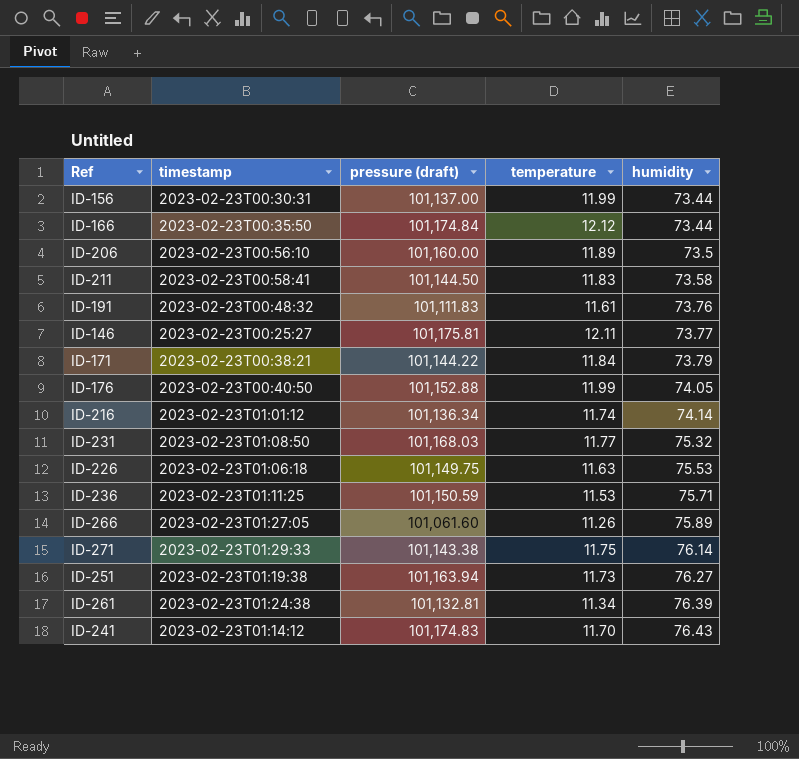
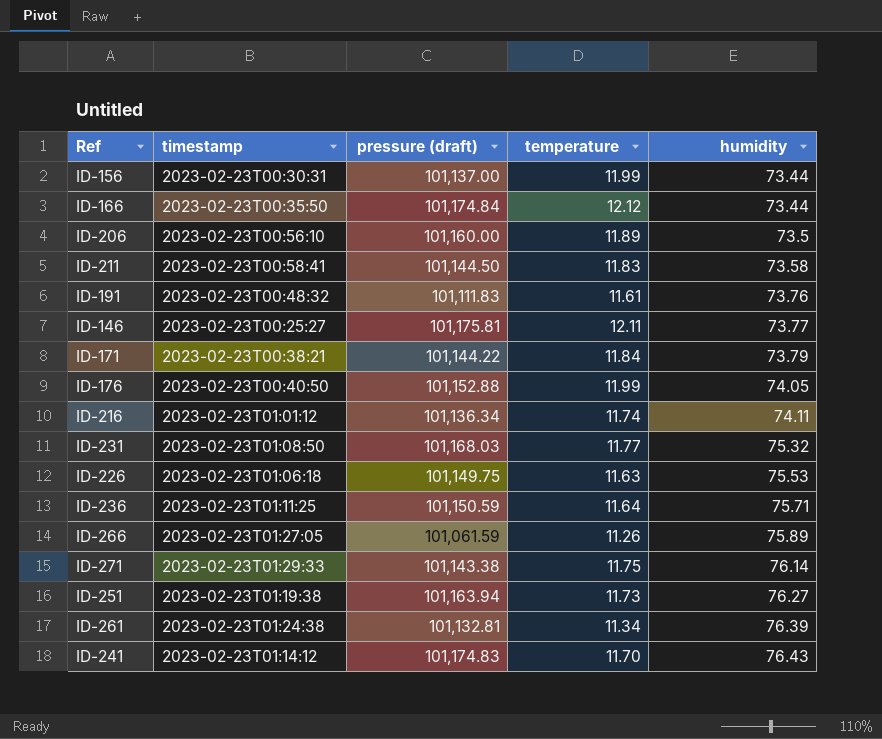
ID-216 | humidity: 74.14 -> 74.11
ID-236 | temperature: 11.53 -> 11.64
ID-266 | pressure (draft): 101,061.60 -> 101,061.59

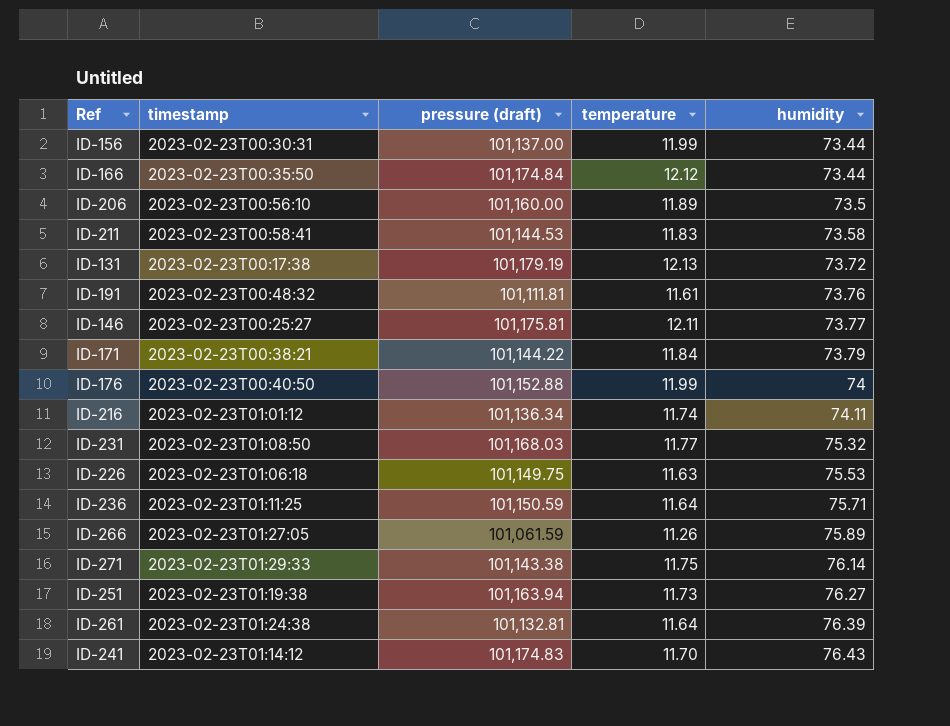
ID-211 | pressure (draft): 101,144.50 -> 101,144.53
row ID-131: none -> 2023-02-23T00:17:38 | 101,179.19 | 12.13 | 73.72
ID-191 | pressure (draft): 101,111.83 -> 101,111.81
ID-176 | humidity: 74.05 -> 74
ID-261 | temperature: 11.34 -> 11.64

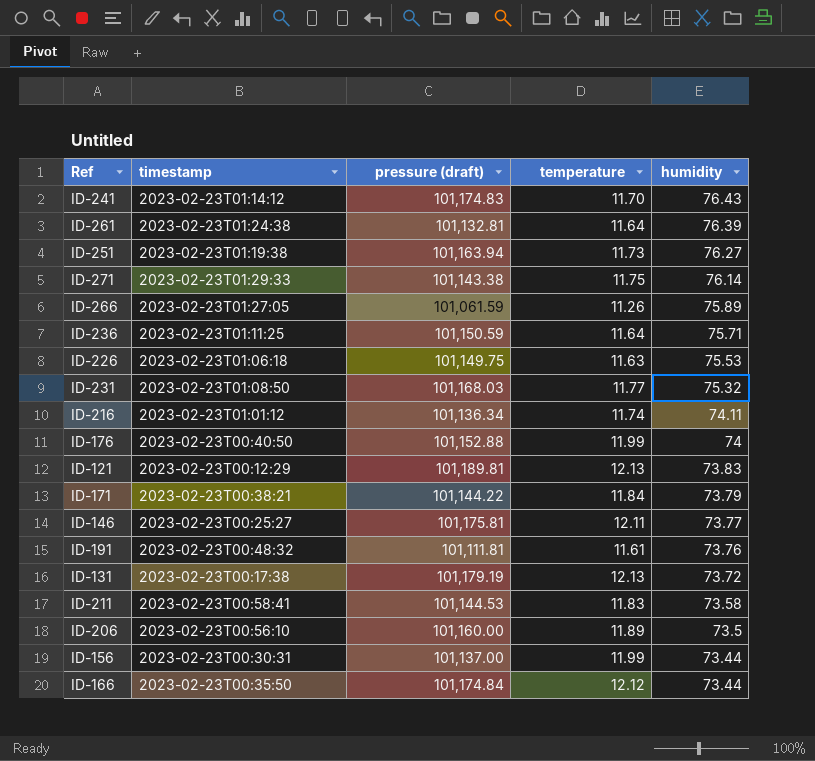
row order: humidity ascending -> humidity descending
row ID-121: none -> 2023-02-23T00:12:29 | 101,189.81 | 12.13 | 73.83

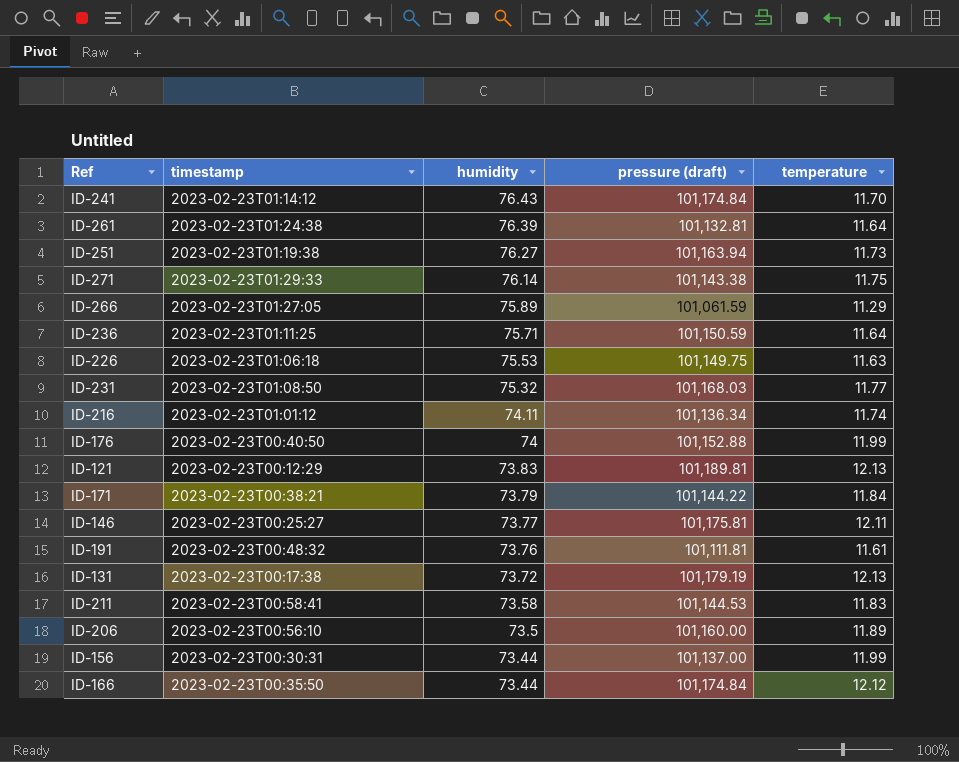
column humidity | position: 5 -> 3
ID-241 | pressure (draft): 101,174.83 -> 101,174.84
ID-266 | temperature: 11.26 -> 11.29

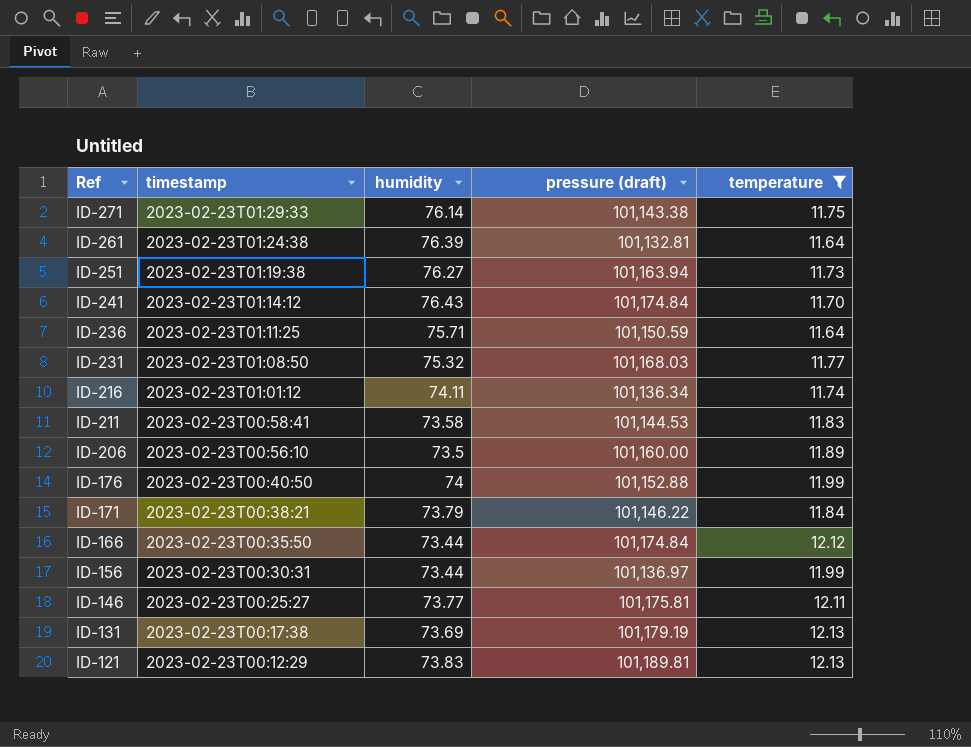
filter: none -> temperature >= 11.64
row order: humidity descending -> Ref descending
ID-171 | pressure (draft): 101,144.22 -> 101,146.22
ID-156 | pressure (draft): 101,137.00 -> 101,136.97
ID-131 | humidity: 73.72 -> 73.69

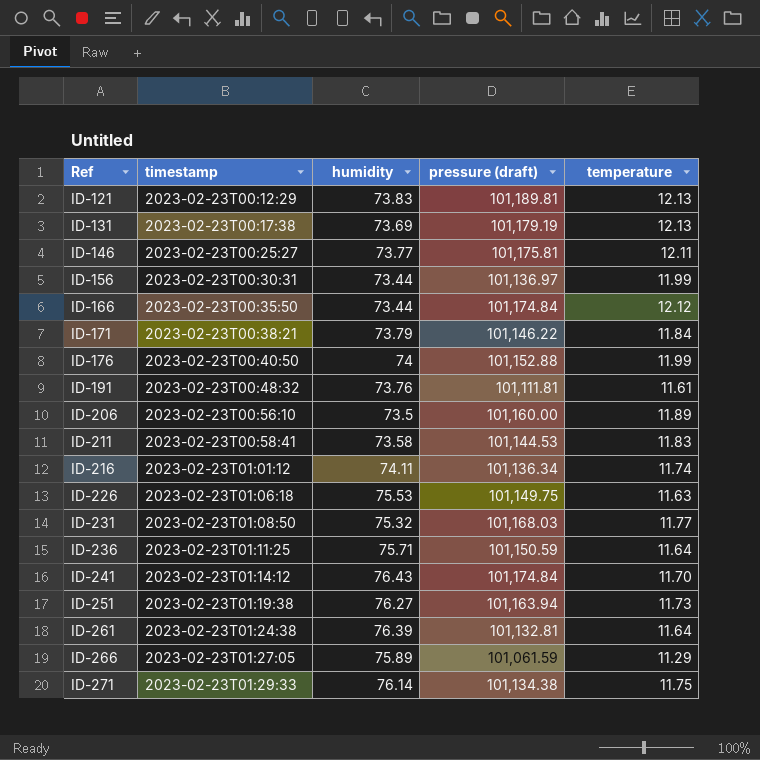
filter: temperature >= 11.64 -> none
row order: Ref descending -> Ref ascending
ID-271 | pressure (draft): 101,143.38 -> 101,134.38

